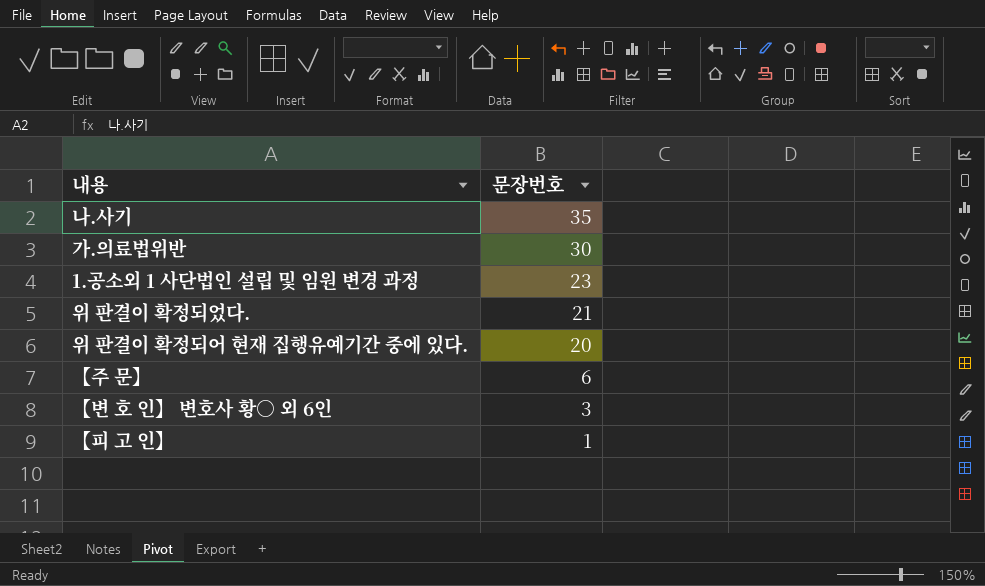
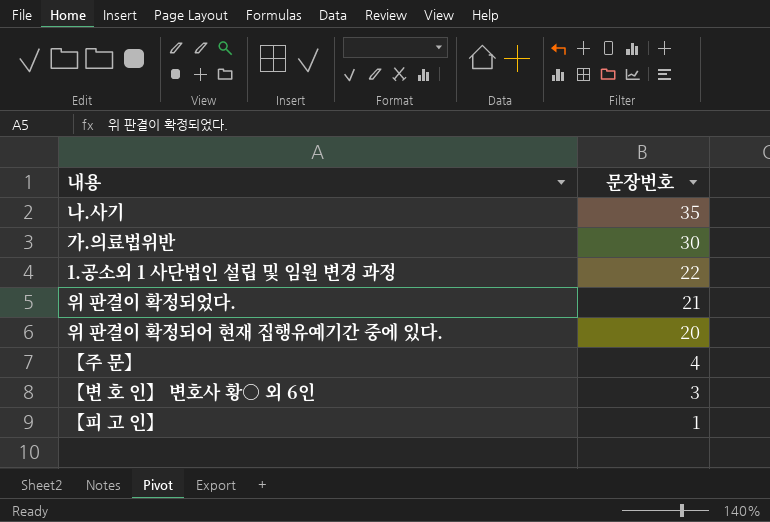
1.공소외 1 사단법인 설립 및 임원 변경 과정 | 문장번호: 23 -> 22
【주 문】 | 문장번호: 6 -> 4

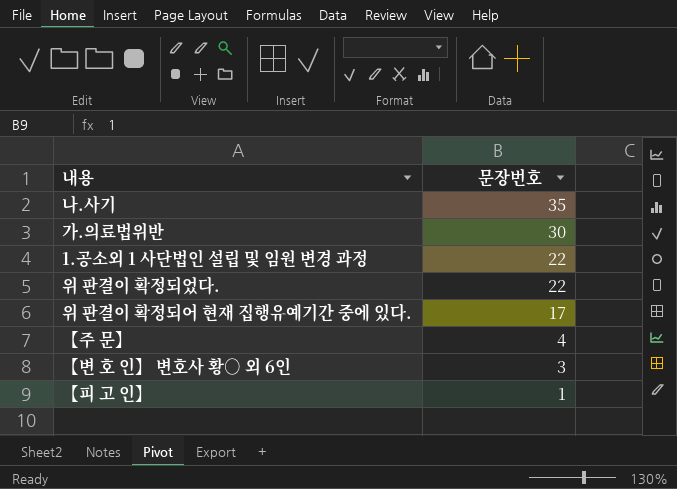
위 판결이 확정되었다. | 문장번호: 21 -> 22
위 판결이 확정되어 현재 집행유예기간 중에 있다. | 문장번호: 20 -> 17

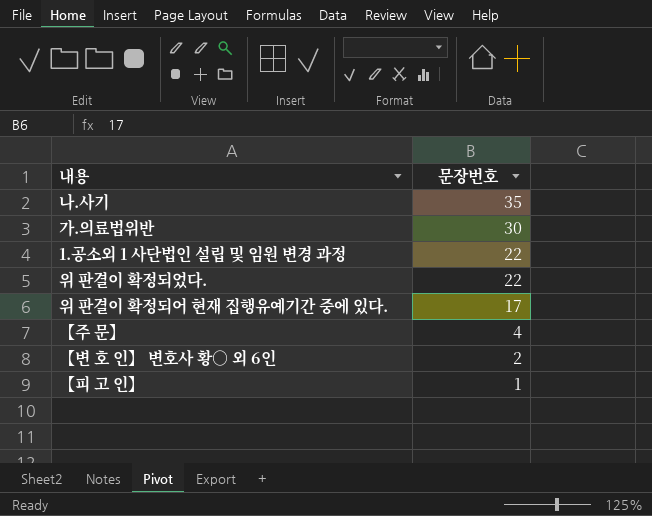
【변 호 인】 변호사 황○ 외 6인 | 문장번호: 3 -> 2

